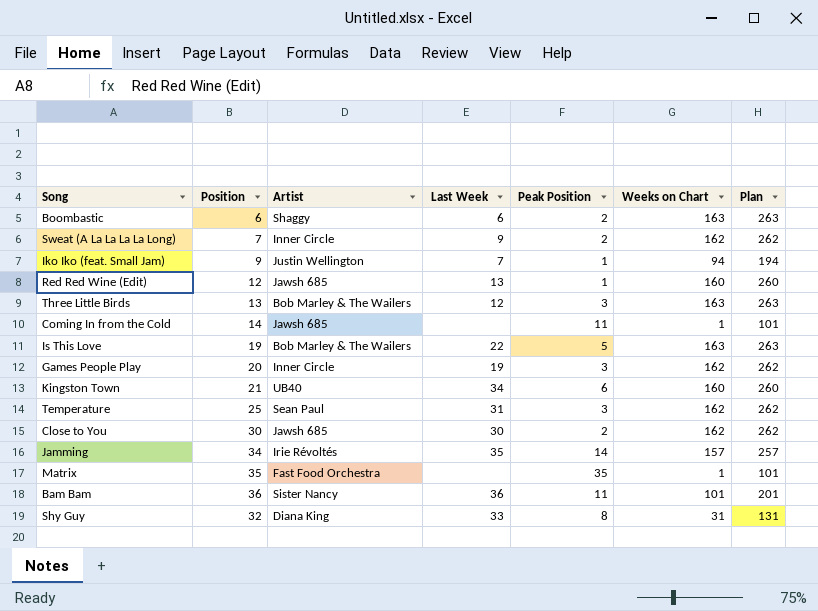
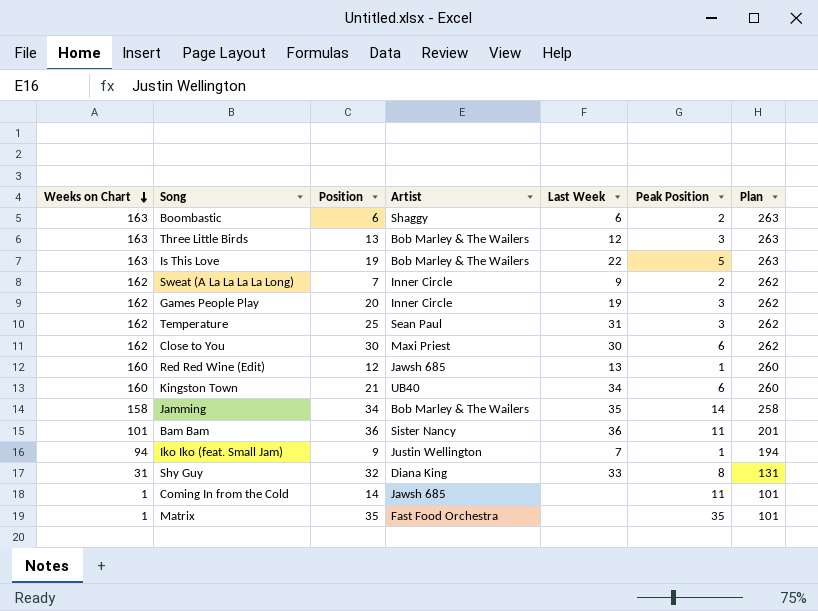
row order: none -> Weeks on Chart descending
column Weeks on Chart | position: 6 -> 1
Close to You | Artist: Jawsh 685 -> Maxi Priest
Close to You | Peak Position: 2 -> 6
Jamming | Weeks on Chart: 157 -> 158
Jamming | Artist: Irie Révoltés -> Bob Marley & The Wailers
Jamming | Plan: 257 -> 258

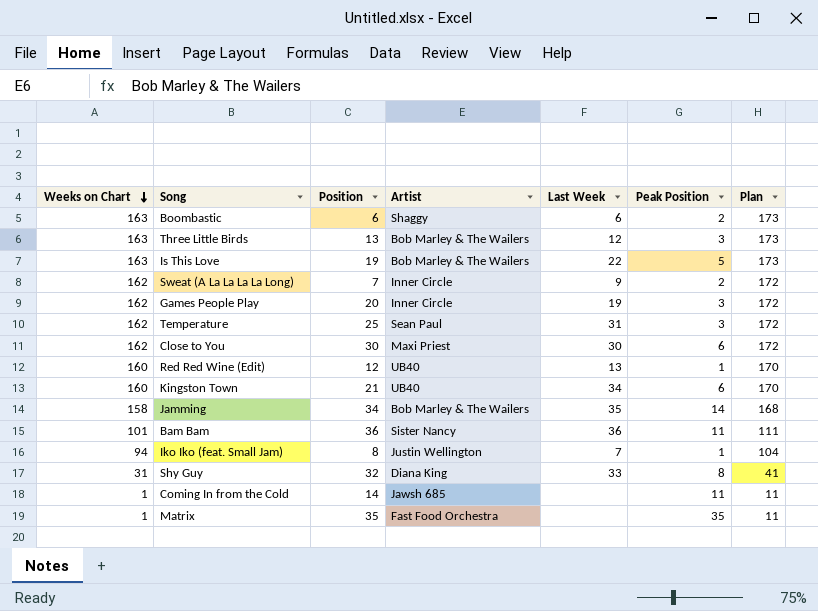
column Plan | formula: [Weeks on Chart] + 100 -> [Weeks on Chart] + 10
Red Red Wine (Edit) | Artist: Jawsh 685 -> UB40
Iko Iko (feat. Small Jam) | Position: 9 -> 8

